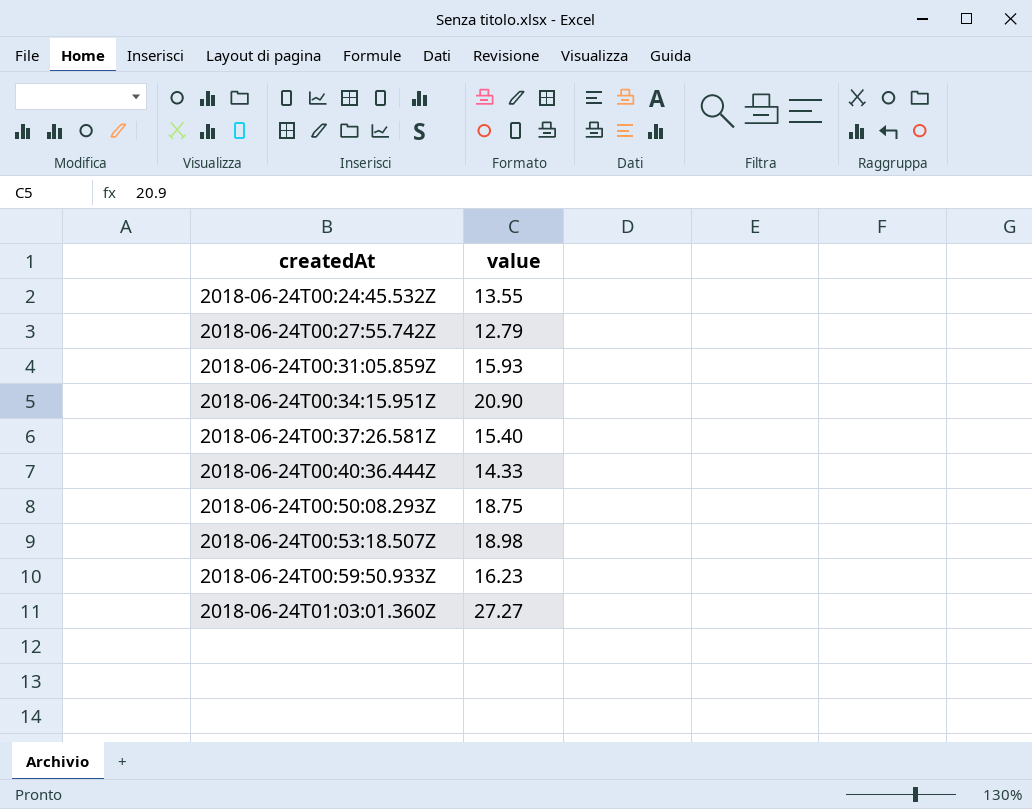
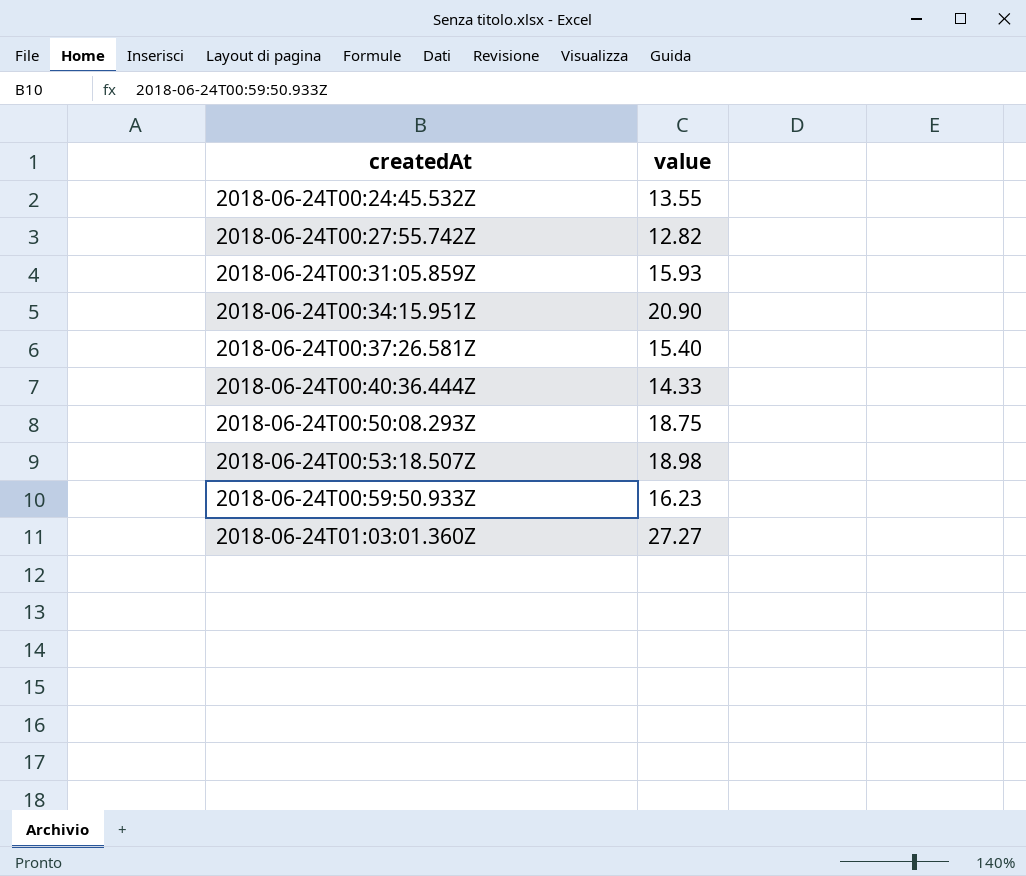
2018-06-24T00:27:55.742Z | value: 12.79 -> 12.82

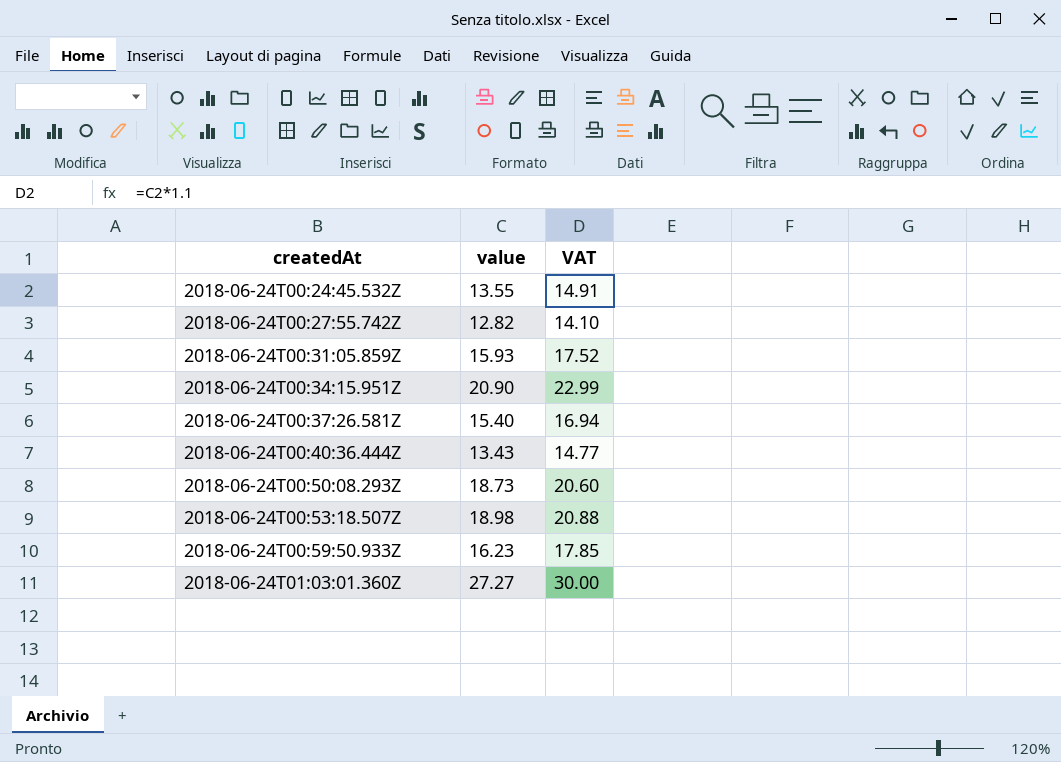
column VAT | formula: none -> [value] * 1.1
2018-06-24T00:40:36.444Z | value: 14.33 -> 13.43
2018-06-24T00:50:08.293Z | value: 18.75 -> 18.73

